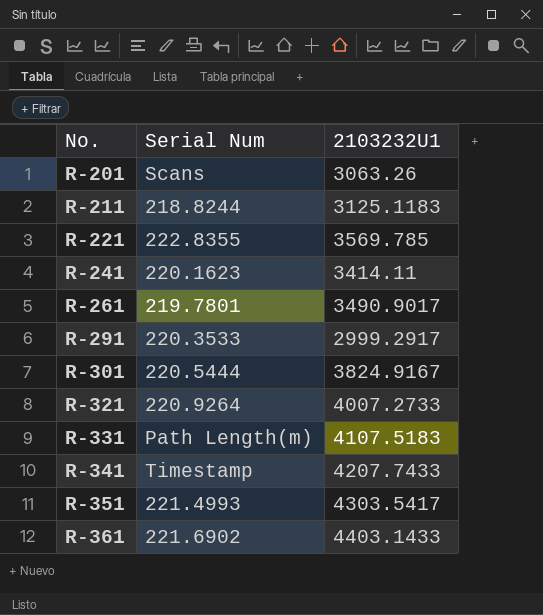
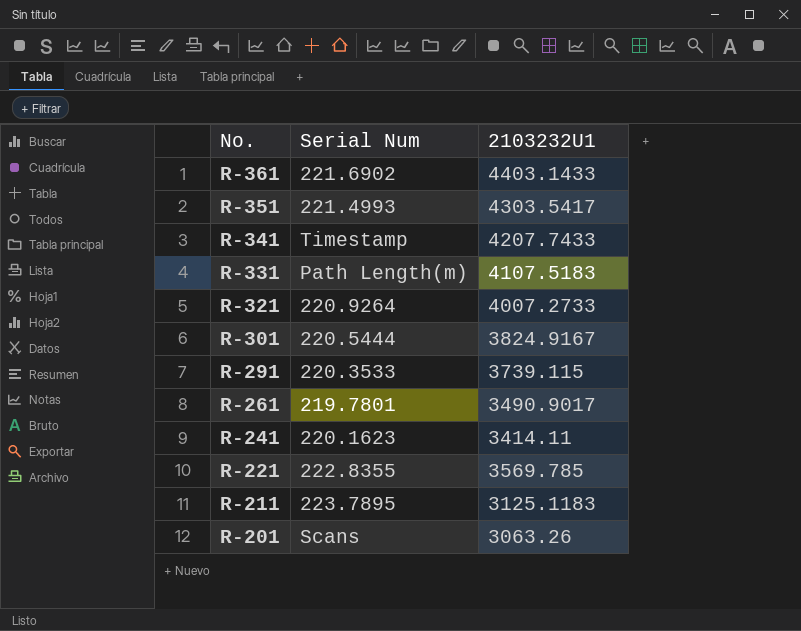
row order: No. ascending -> No. descending
R-291 | 2103232U1: 2999.2917 -> 3739.115
R-211 | Serial Num: 218.8244 -> 223.7895

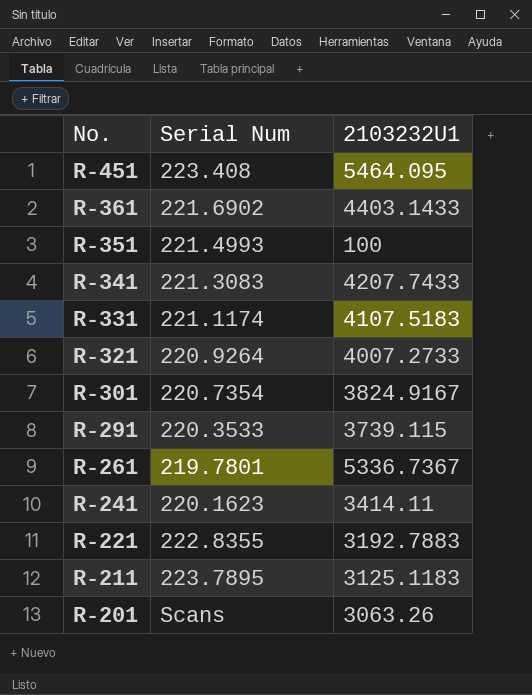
row R-451: none -> 223.408 | 5464.095
R-351 | 2103232U1: 4303.5417 -> 100
R-341 | Serial Num: Timestamp -> 221.3083
R-331 | Serial Num: Path Length(m) -> 221.1174
R-301 | Serial Num: 220.5444 -> 220.7354
R-261 | 2103232U1: 3490.9017 -> 5336.7367
R-221 | 2103232U1: 3569.785 -> 3192.7883

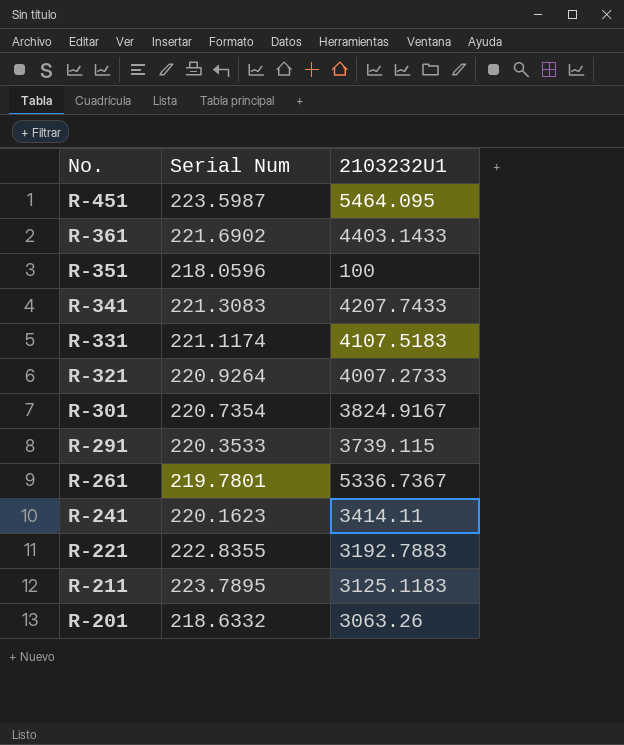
R-451 | Serial Num: 223.408 -> 223.5987
R-351 | Serial Num: 221.4993 -> 218.0596
R-201 | Serial Num: Scans -> 218.6332

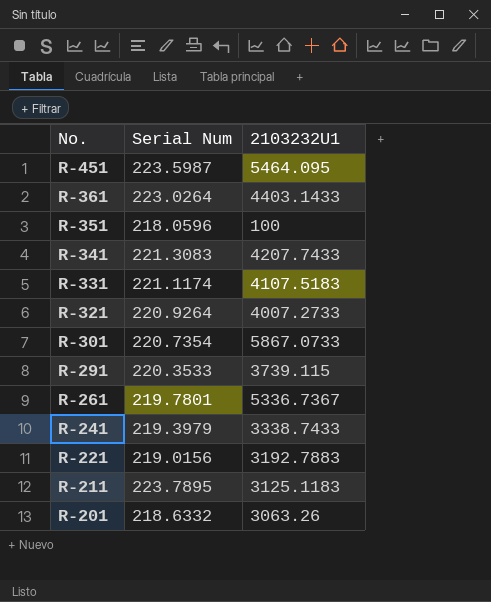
R-361 | Serial Num: 221.6902 -> 223.0264
R-301 | 2103232U1: 3824.9167 -> 5867.0733
R-241 | Serial Num: 220.1623 -> 219.3979
R-241 | 2103232U1: 3414.11 -> 3338.7433
R-221 | Serial Num: 222.8355 -> 219.0156

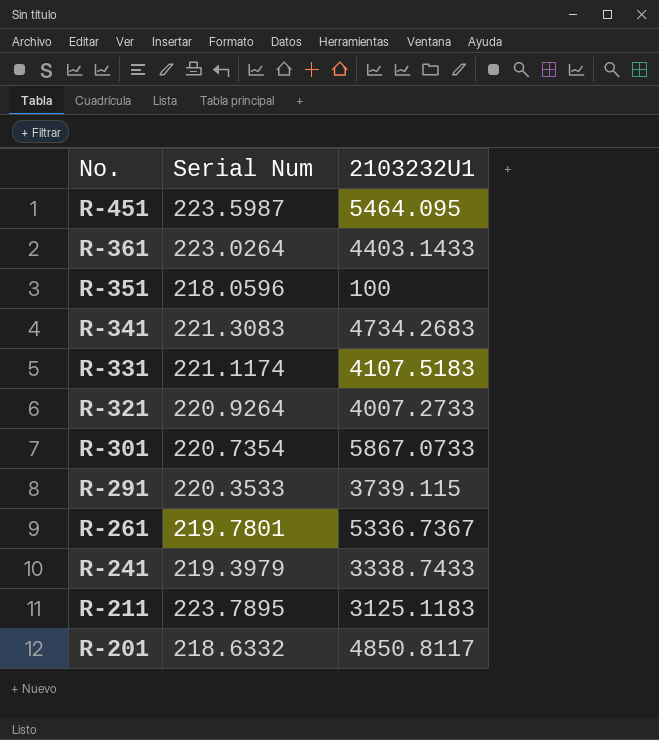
row R-221: 219.0156 | 3192.7883 -> none
R-341 | 2103232U1: 4207.7433 -> 4734.2683
R-201 | 2103232U1: 3063.26 -> 4850.8117

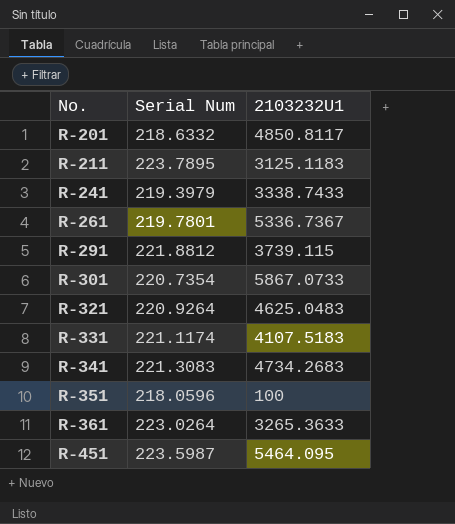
row order: No. descending -> No. ascending
R-291 | Serial Num: 220.3533 -> 221.8812
R-321 | 2103232U1: 4007.2733 -> 4625.0483
R-361 | 2103232U1: 4403.1433 -> 3265.3633

